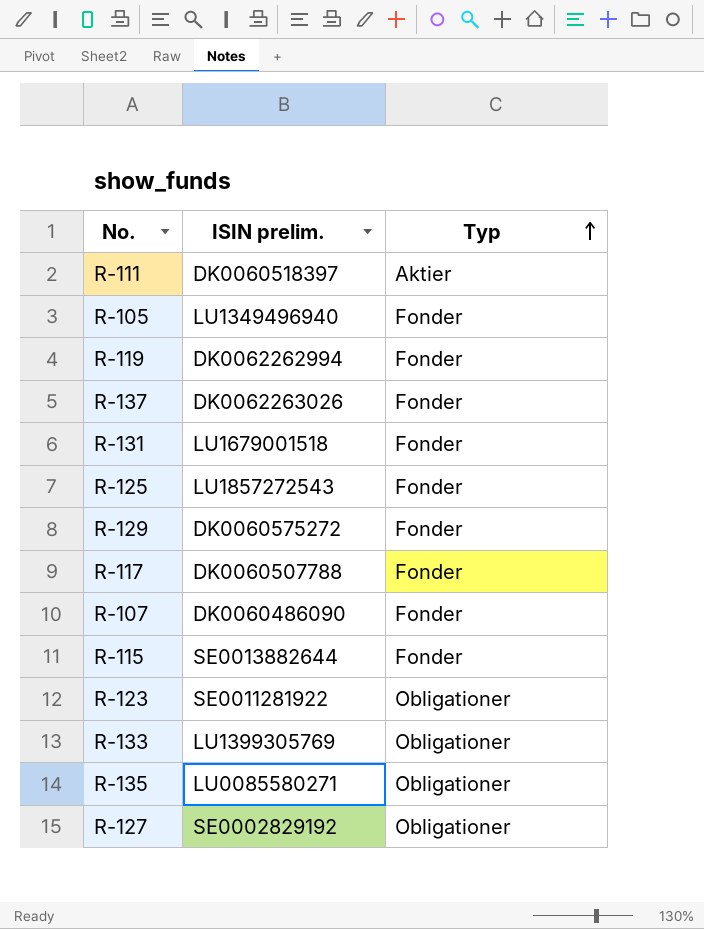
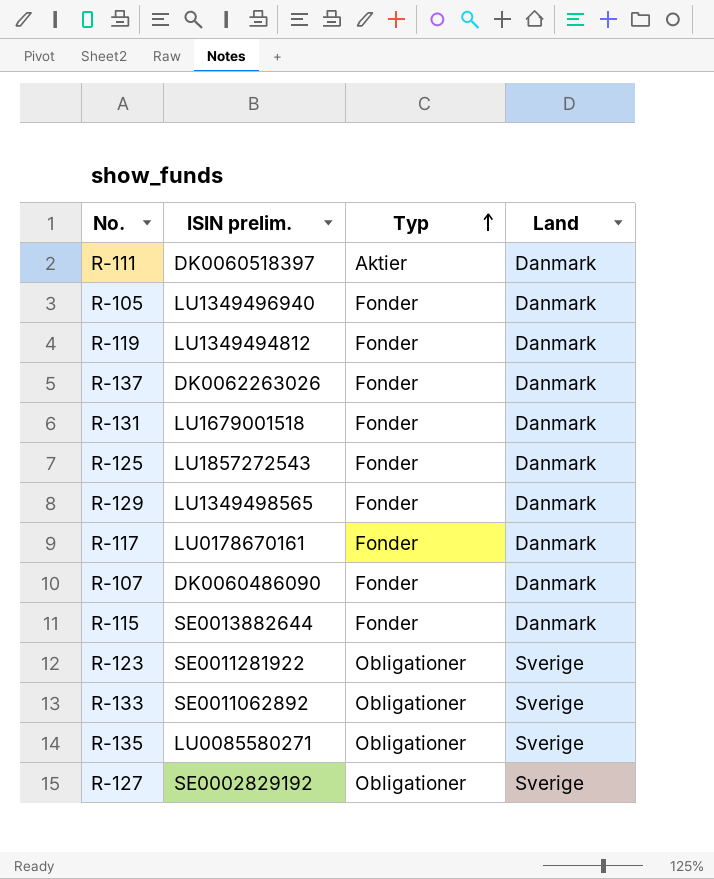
column Land | position: none -> 4
R-119 | ISIN prelim.: DK0062262994 -> LU1349494812
R-129 | ISIN prelim.: DK0060575272 -> LU1349498565
R-117 | ISIN prelim.: DK0060507788 -> LU0178670161
R-133 | ISIN prelim.: LU1399305769 -> SE0011062892

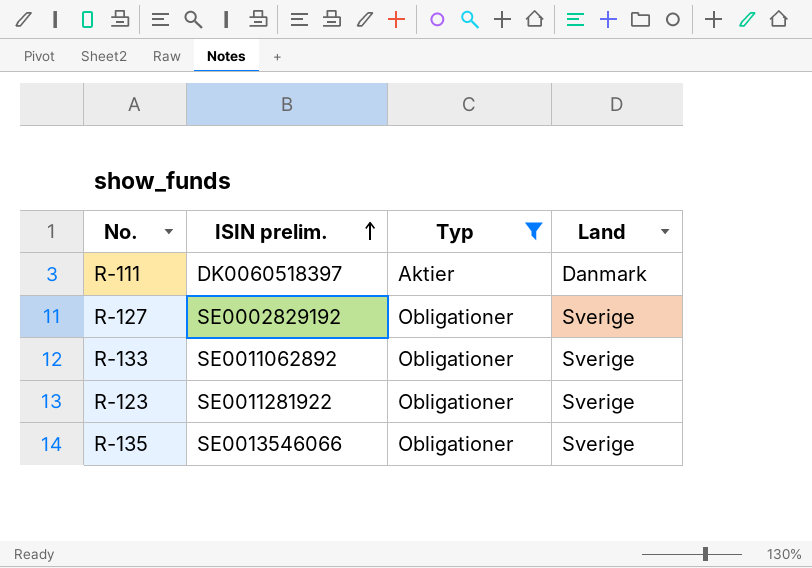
filter: none -> Typ != Fonder
row order: Typ ascending -> ISIN prelim. ascending
R-135 | ISIN prelim.: LU0085580271 -> SE0013546066

